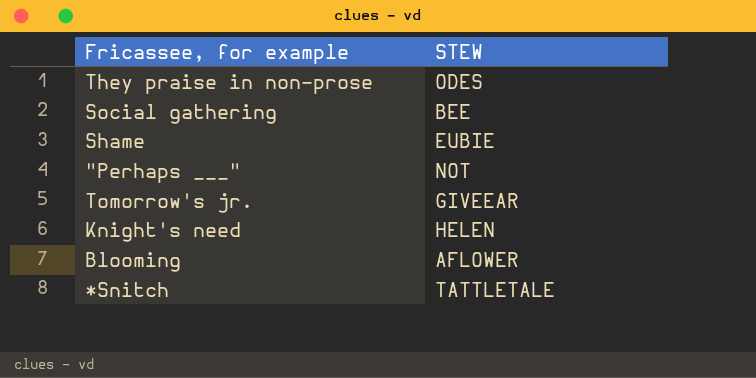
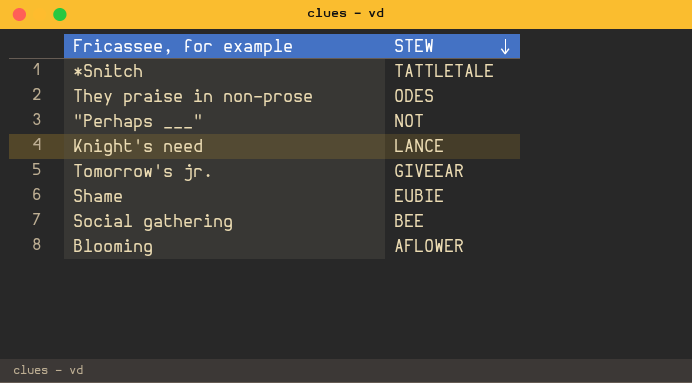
row order: none -> STEW descending
Knight's need | STEW: HELEN -> LANCE

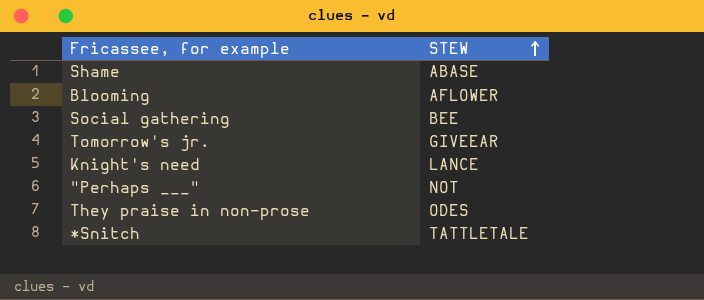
row order: STEW descending -> STEW ascending
Shame | STEW: EUBIE -> ABASE

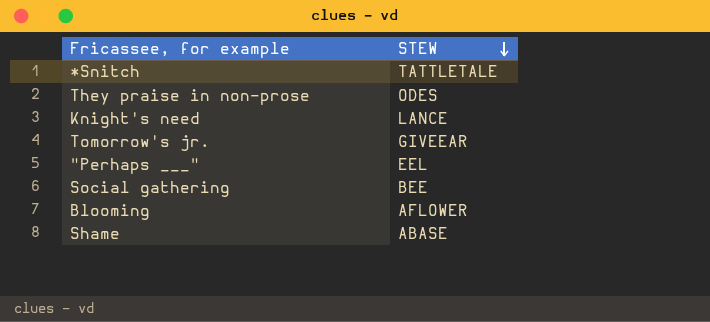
row order: STEW ascending -> STEW descending
"Perhaps ___" | STEW: NOT -> EEL

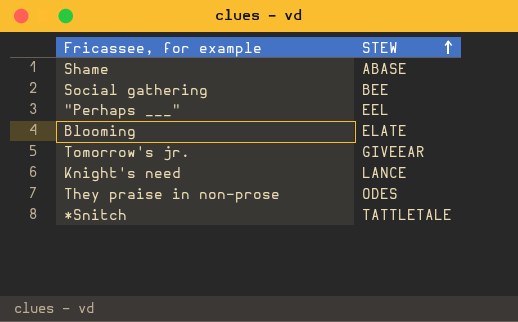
row order: STEW descending -> STEW ascending
Blooming | STEW: AFLOWER -> ELATE

